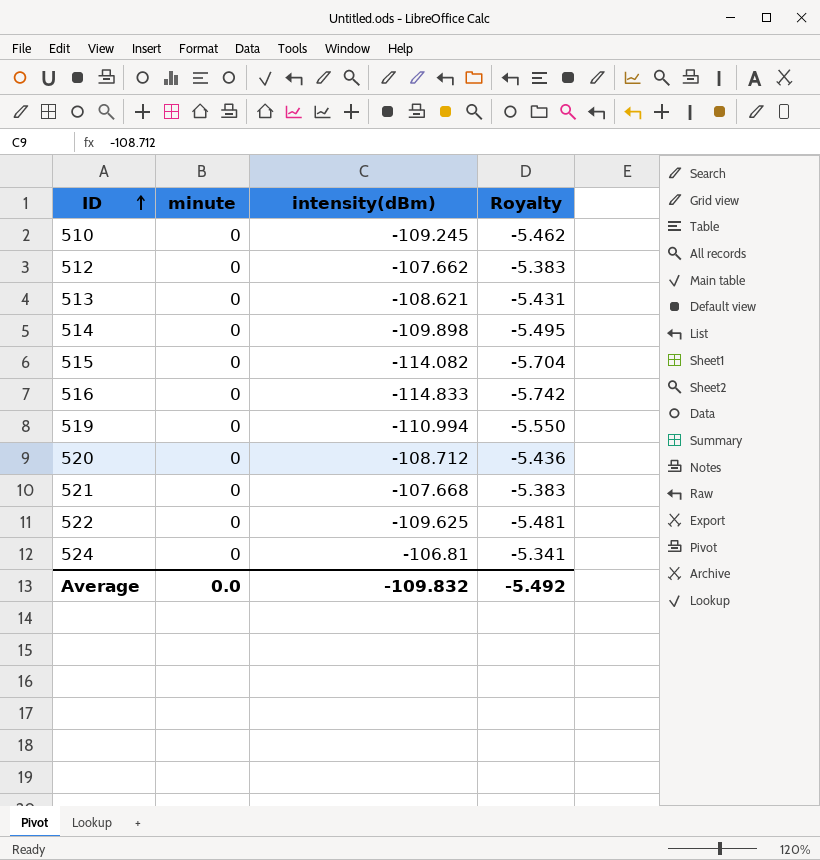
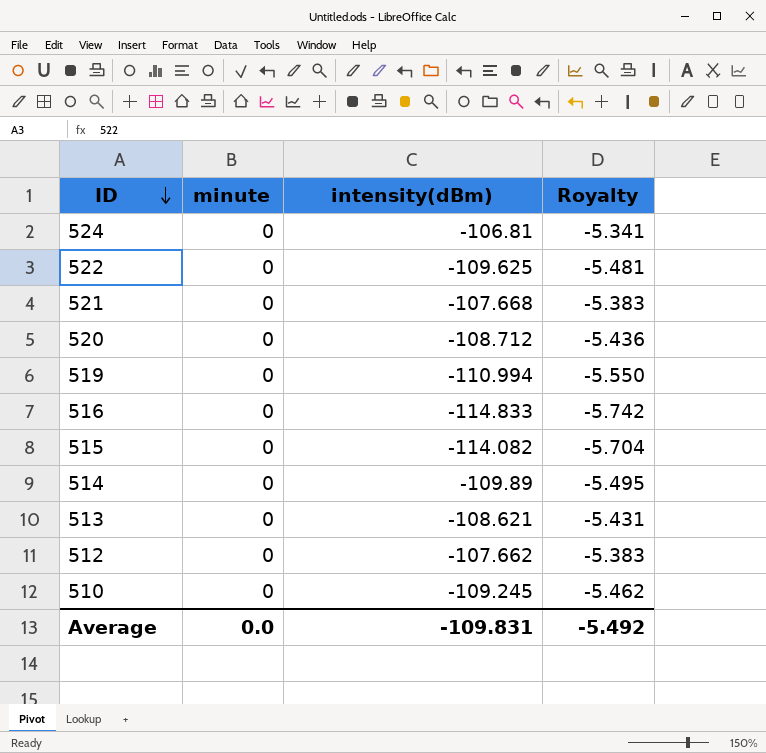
row order: ID ascending -> ID descending
514 | intensity(dBm): -109.898 -> -109.89
Average | intensity(dBm): -109.832 -> -109.831

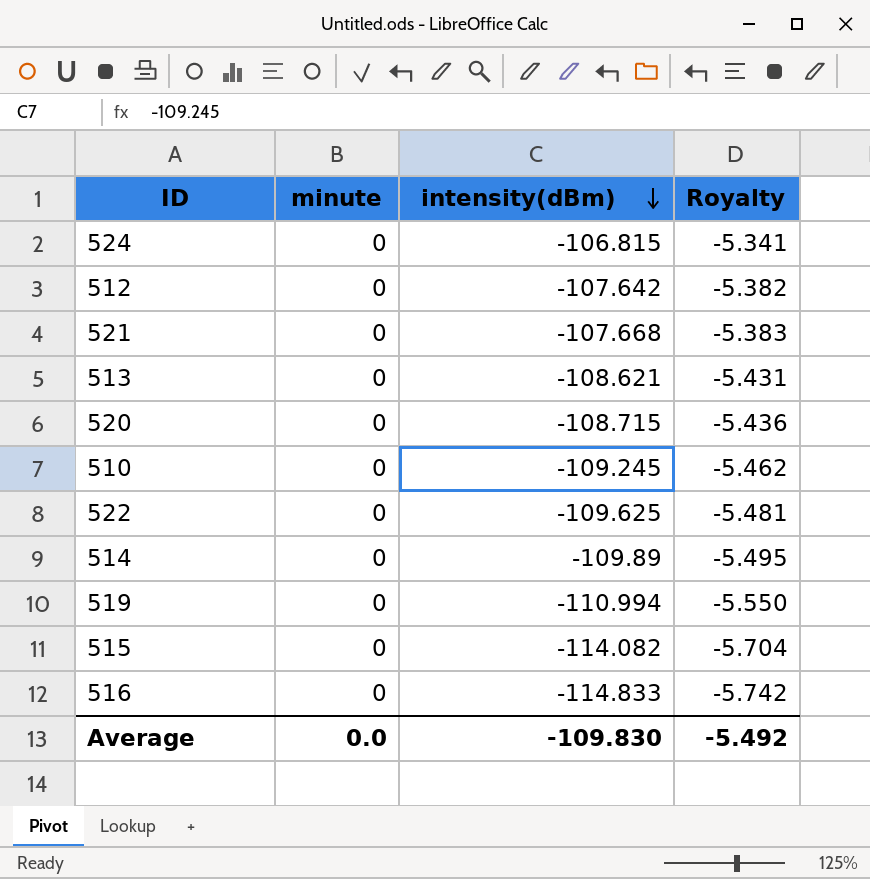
row order: ID descending -> intensity(dBm) descending
524 | intensity(dBm): -106.81 -> -106.815
512 | intensity(dBm): -107.662 -> -107.642
512 | Royalty: -5.383 -> -5.382
520 | intensity(dBm): -108.712 -> -108.715
Average | intensity(dBm): -109.831 -> -109.830

